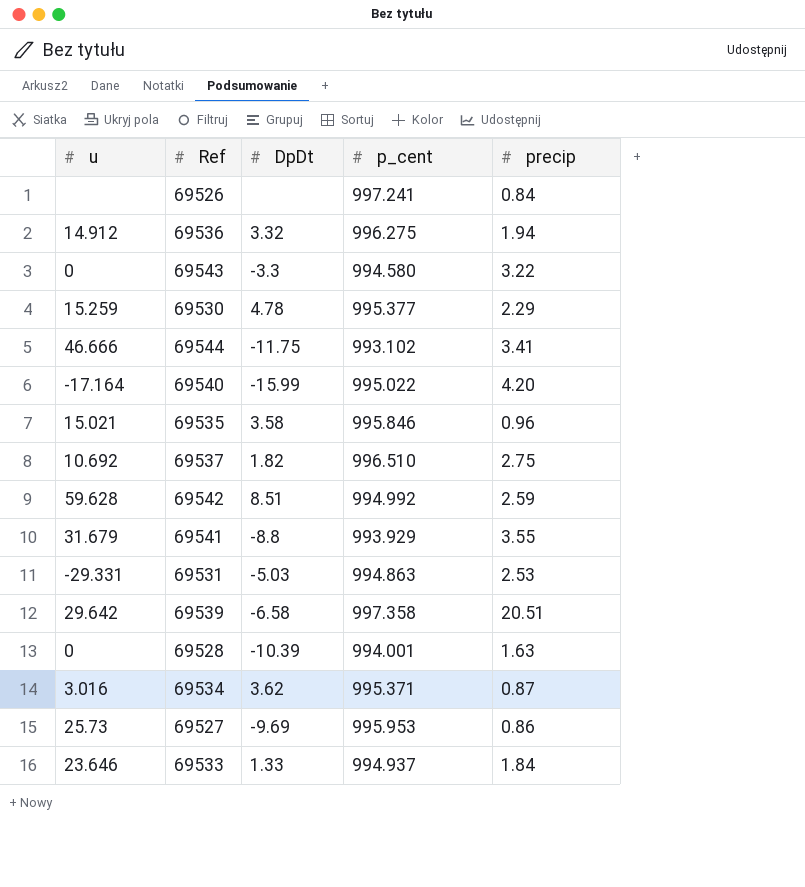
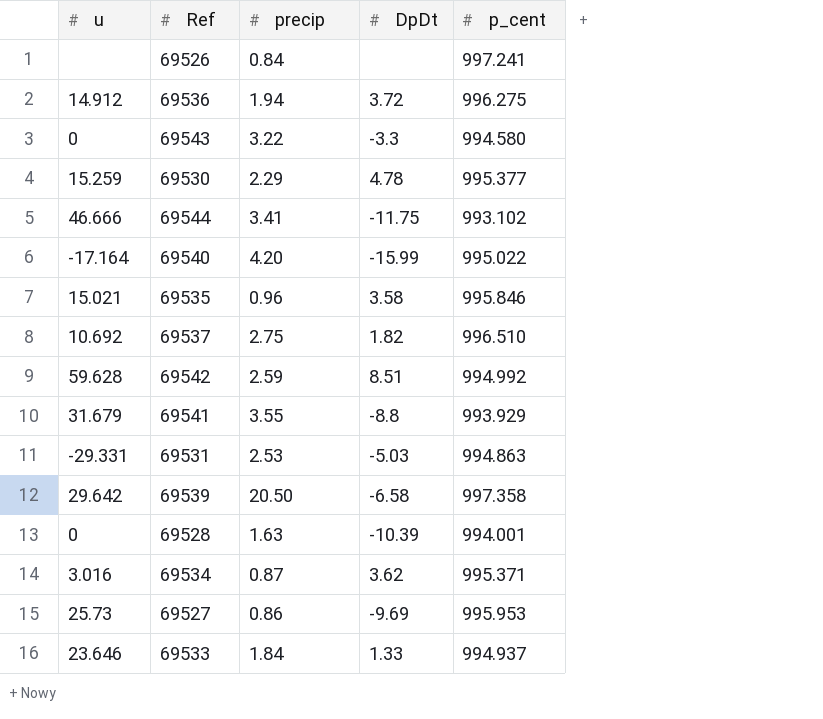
column precip | position: 5 -> 3
69536 | DpDt: 3.32 -> 3.72
69539 | precip: 20.51 -> 20.50

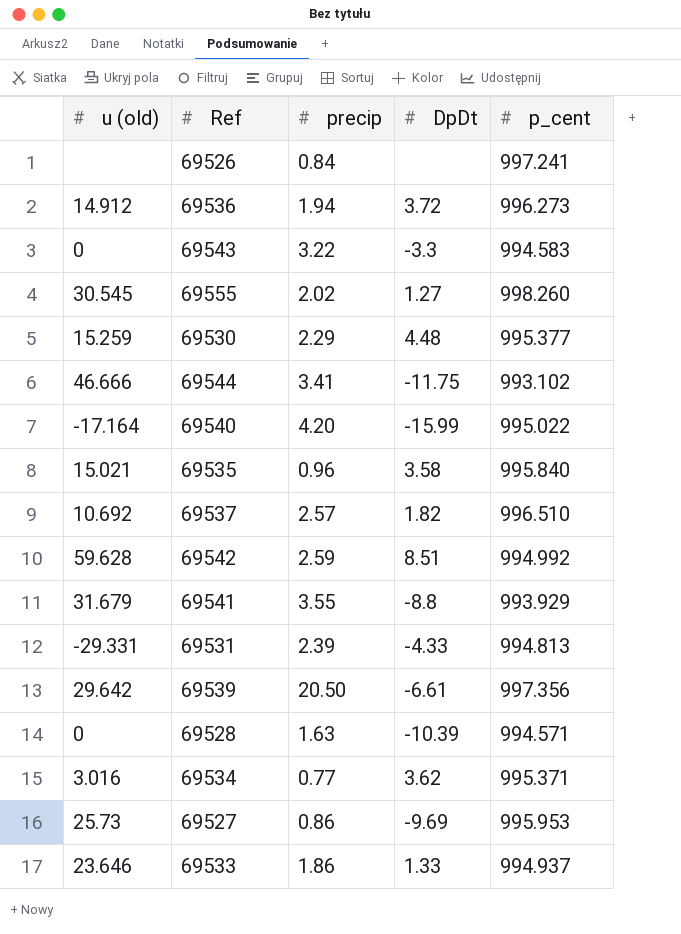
column name: u -> u (old)
69536 | p_cent: 996.275 -> 996.273
69543 | p_cent: 994.580 -> 994.583
row 69555: none -> 30.545 | 2.02 | 1.27 | 998.260
69530 | DpDt: 4.78 -> 4.48
69535 | p_cent: 995.846 -> 995.840
69537 | precip: 2.75 -> 2.57
69531 | precip: 2.53 -> 2.39
69531 | DpDt: -5.03 -> -4.33
69531 | p_cent: 994.863 -> 994.813
69539 | DpDt: -6.58 -> -6.61
69539 | p_cent: 997.358 -> 997.356
69528 | p_cent: 994.001 -> 994.571
69534 | precip: 0.87 -> 0.77
69533 | precip: 1.84 -> 1.86

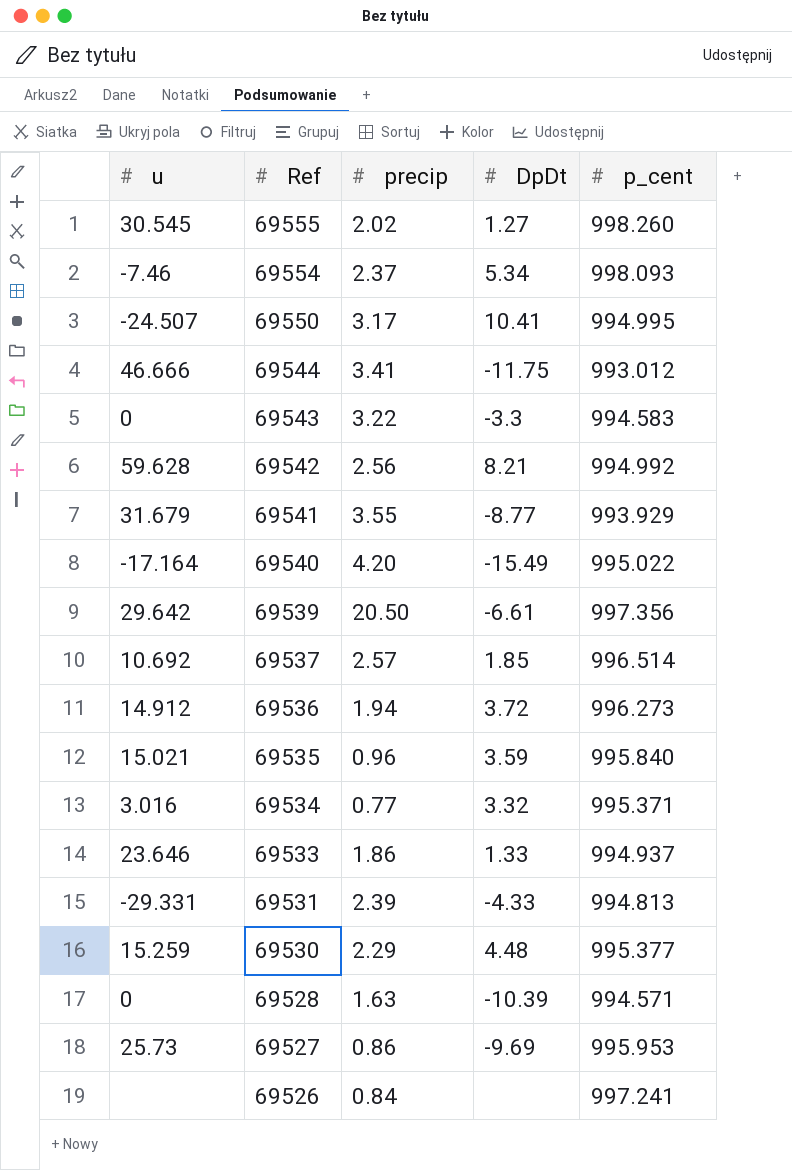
row order: none -> Ref descending
column name: u (old) -> u
row 69554: none -> -7.46 | 2.37 | 5.34 | 998.093
row 69550: none -> -24.507 | 3.17 | 10.41 | 994.995
69544 | p_cent: 993.102 -> 993.012
69542 | precip: 2.59 -> 2.56
69542 | DpDt: 8.51 -> 8.21
69541 | DpDt: -8.8 -> -8.77
69540 | DpDt: -15.99 -> -15.49
69537 | DpDt: 1.82 -> 1.85
69537 | p_cent: 996.510 -> 996.514
69535 | DpDt: 3.58 -> 3.59
69534 | DpDt: 3.62 -> 3.32

